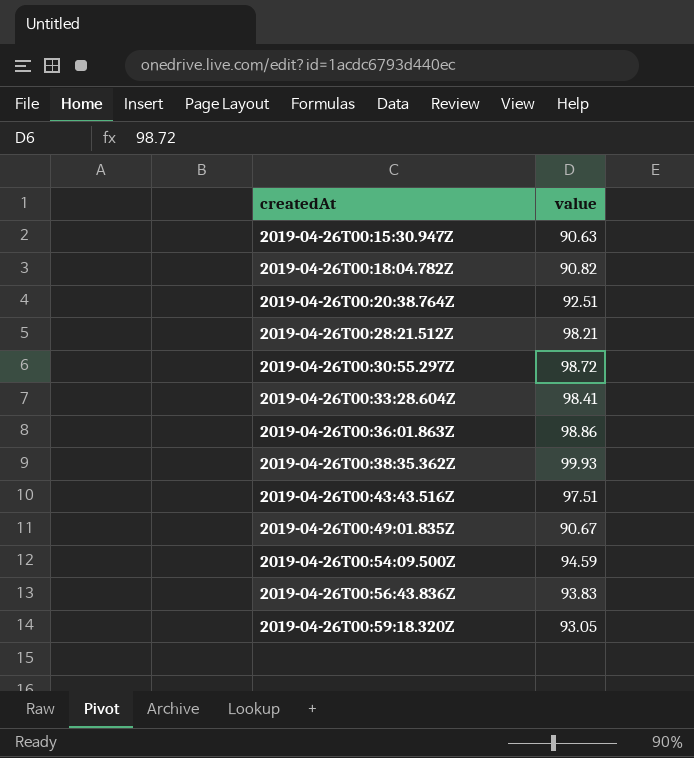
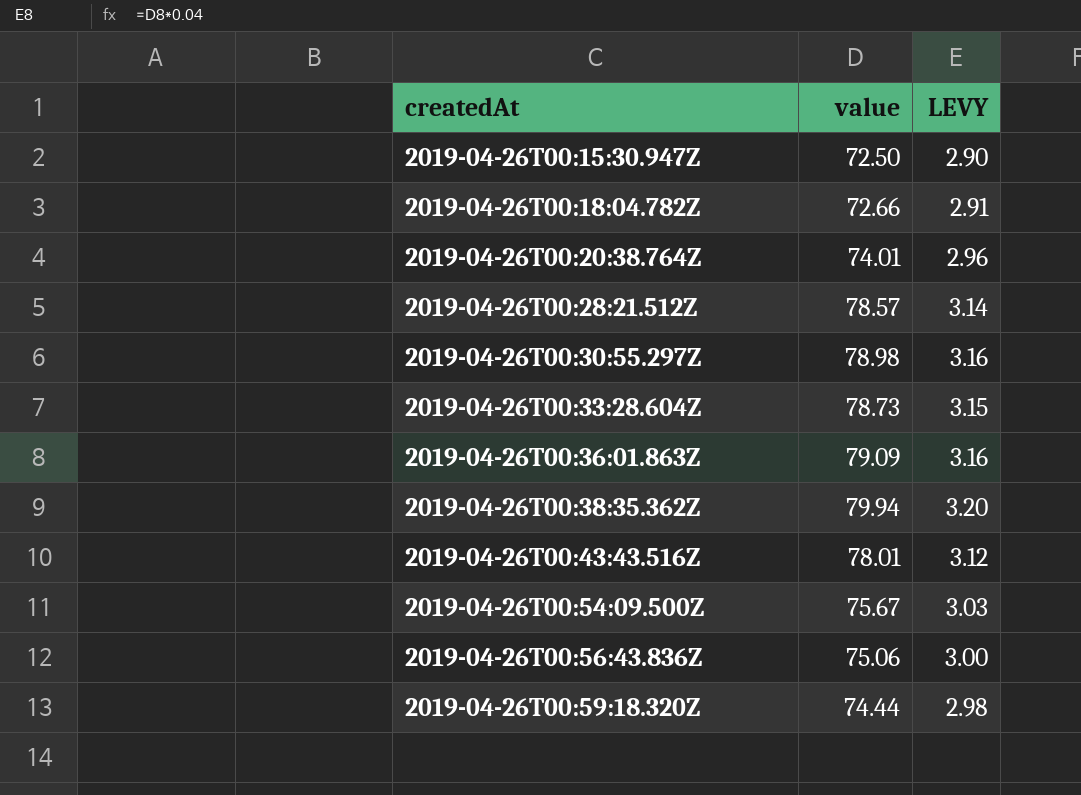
column LEVY | formula: none -> [value] * 0.04
row 2019-04-26T00:49:01.835Z: 90.67 -> none
2019-04-26T00:15:30.947Z | value: 90.63 -> 72.50
2019-04-26T00:18:04.782Z | value: 90.82 -> 72.66
2019-04-26T00:20:38.764Z | value: 92.51 -> 74.01
2019-04-26T00:28:21.512Z | value: 98.21 -> 78.57
2019-04-26T00:30:55.297Z | value: 98.72 -> 78.98
2019-04-26T00:33:28.604Z | value: 98.41 -> 78.73
2019-04-26T00:36:01.863Z | value: 98.86 -> 79.09
2019-04-26T00:38:35.362Z | value: 99.93 -> 79.94
2019-04-26T00:43:43.516Z | value: 97.51 -> 78.01
2019-04-26T00:54:09.500Z | value: 94.59 -> 75.67
2019-04-26T00:56:43.836Z | value: 93.83 -> 75.06
2019-04-26T00:59:18.320Z | value: 93.05 -> 74.44

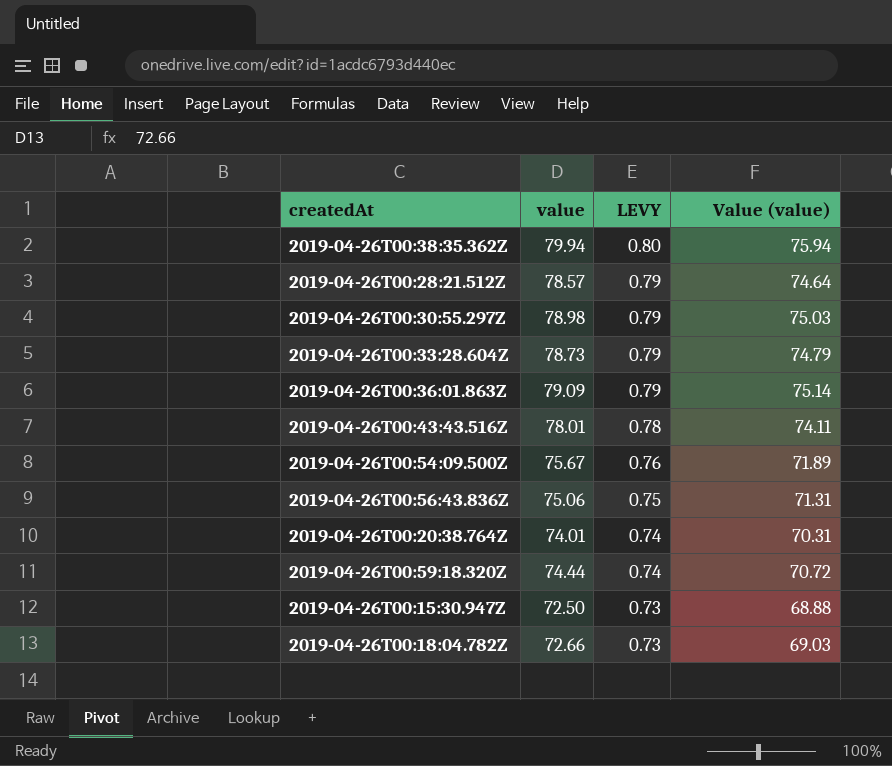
row order: createdAt ascending -> LEVY descending
column LEVY | formula: [value] * 0.04 -> [value] * 0.01
column Value (value) | formula: none -> [value] * 0.95

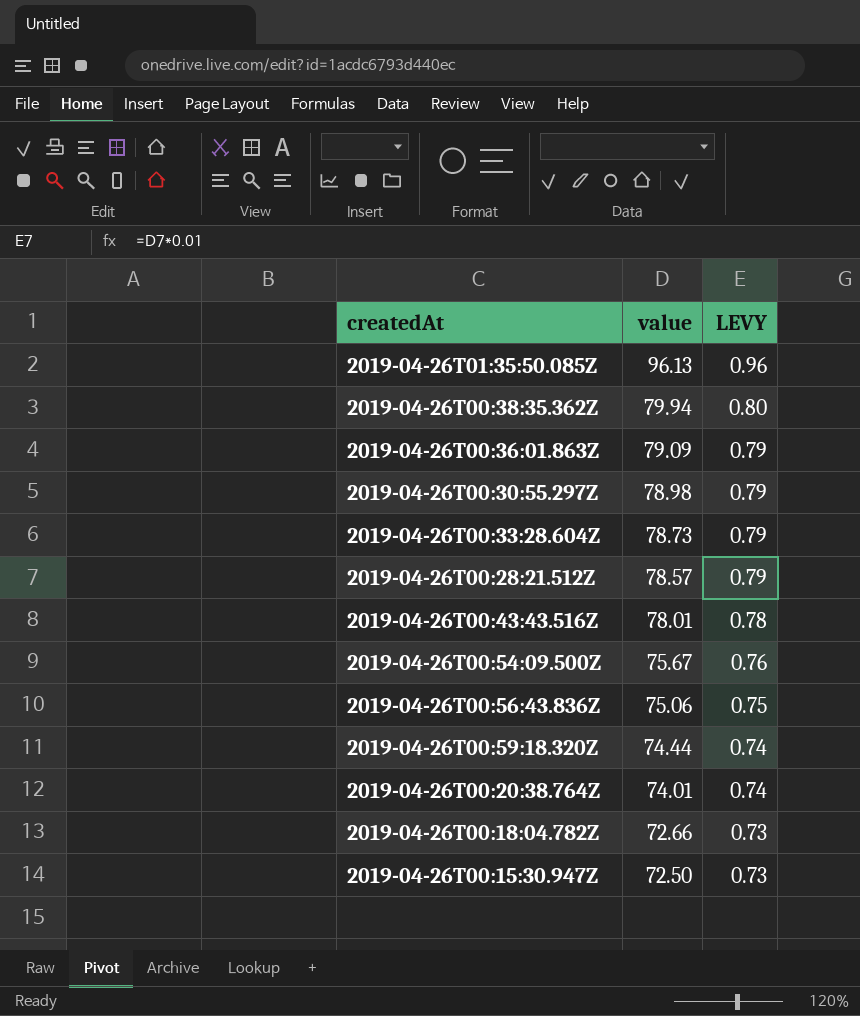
row order: LEVY descending -> value descending
column Value (value) | formula: [value] * 0.95 -> none
row 2019-04-26T01:35:50.085Z: none -> 96.13 | 0.96

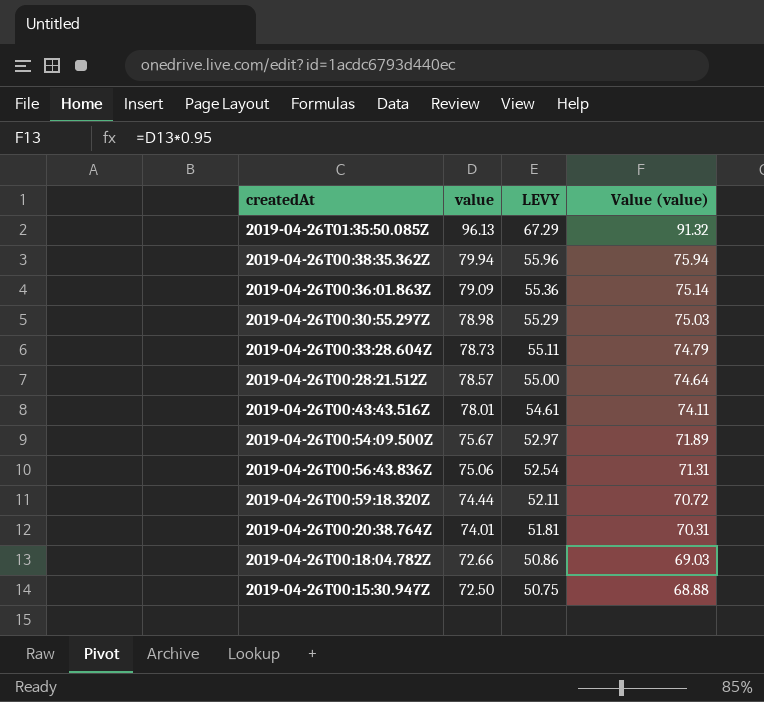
column LEVY | formula: [value] * 0.01 -> [value] * 0.7
column Value (value) | formula: none -> [value] * 0.95

